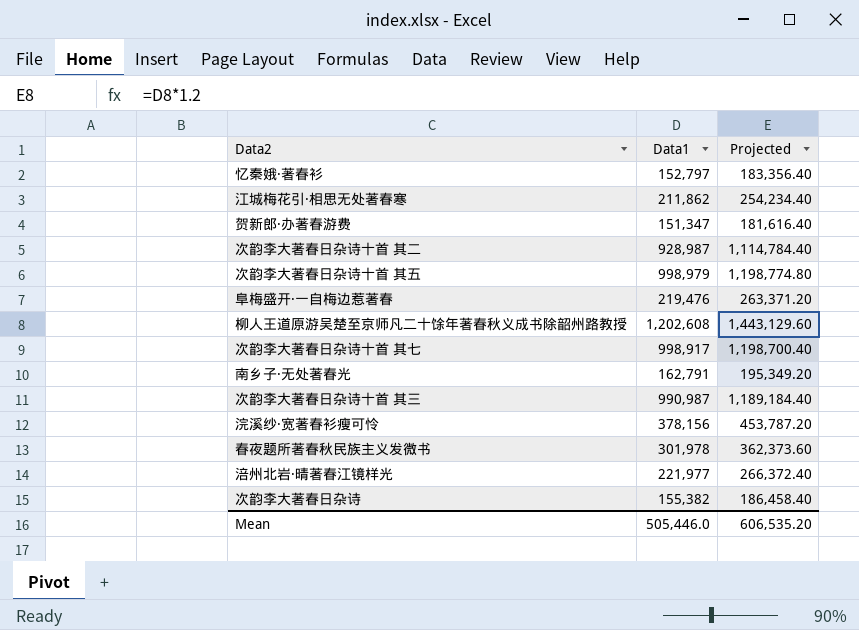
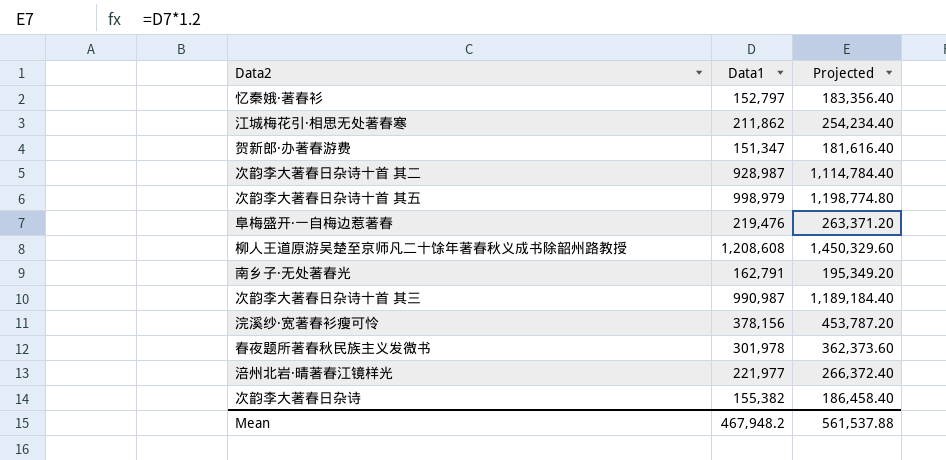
row 次韵李大著春日杂诗十首 其七: 998,917 | 1,198,700.40 -> none
柳人王道原游吴楚至京师凡二十馀年著春秋义成书除韶州路教授 | Data1: 1,202,608 -> 1,208,608
柳人王道原游吴楚至京师凡二十馀年著春秋义成书除韶州路教授 | Projected: 1,443,129.60 -> 1,450,329.60
Mean | Data1: 505,446.0 -> 467,948.2
Mean | Projected: 606,535.20 -> 561,537.88

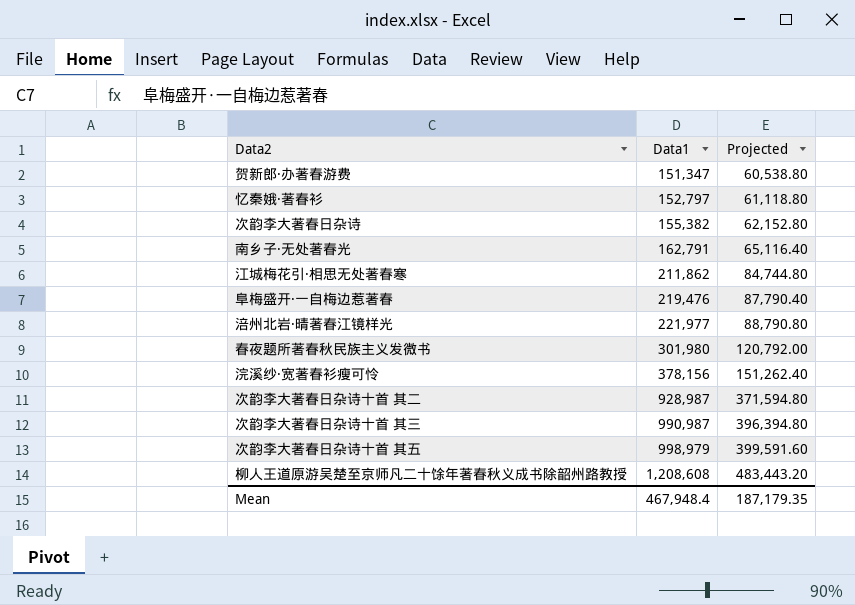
row order: none -> Data1 ascending
column Projected | formula: [Data1] * 1.2 -> [Data1] * 0.4
春夜题所著春秋民族主义发微书 | Data1: 301,978 -> 301,980
Mean | Data1: 467,948.2 -> 467,948.4
Mean | Projected: 561,537.88 -> 187,179.35

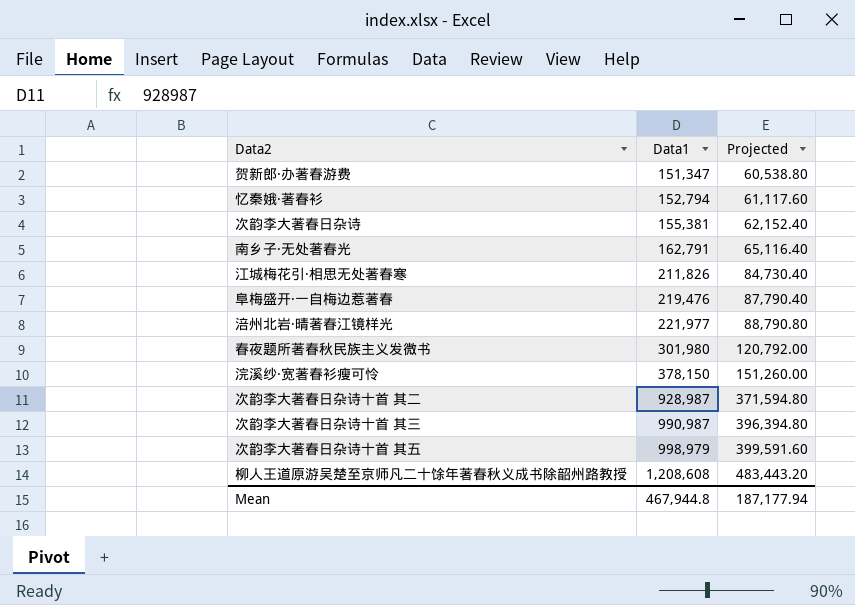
忆秦娥·著春衫 | Data1: 152,797 -> 152,794
忆秦娥·著春衫 | Projected: 61,118.80 -> 61,117.60
次韵李大著春日杂诗 | Data1: 155,382 -> 155,381
次韵李大著春日杂诗 | Projected: 62,152.80 -> 62,152.40
江城梅花引·相思无处著春寒 | Data1: 211,862 -> 211,826
江城梅花引·相思无处著春寒 | Projected: 84,744.80 -> 84,730.40
浣溪纱·宽著春衫瘦可怜 | Data1: 378,156 -> 378,150
浣溪纱·宽著春衫瘦可怜 | Projected: 151,262.40 -> 151,260.00
Mean | Data1: 467,948.4 -> 467,944.8
Mean | Projected: 187,179.35 -> 187,177.94

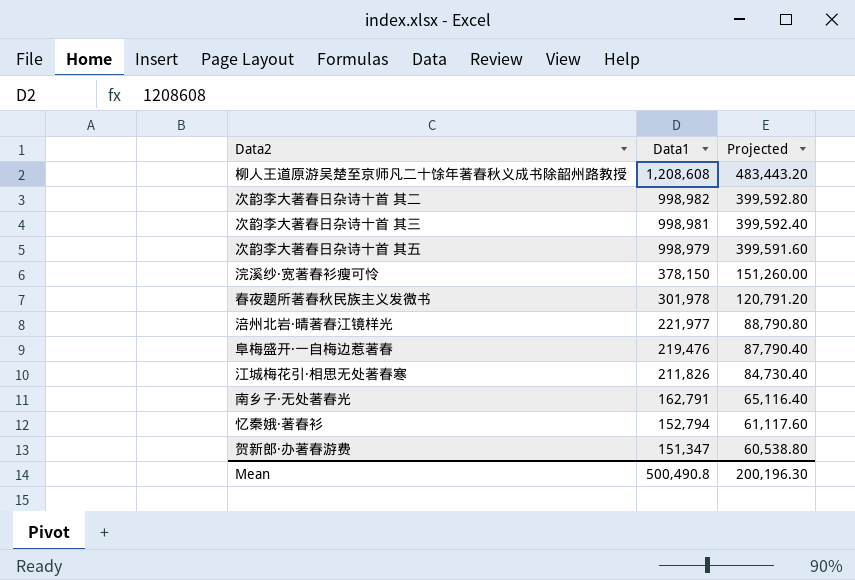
row order: Data1 ascending -> Data1 descending
row 次韵李大著春日杂诗: 155,381 | 62,152.40 -> none
次韵李大著春日杂诗十首 其二 | Data1: 928,987 -> 998,982
次韵李大著春日杂诗十首 其二 | Projected: 371,594.80 -> 399,592.80
次韵李大著春日杂诗十首 其三 | Data1: 990,987 -> 998,981
次韵李大著春日杂诗十首 其三 | Projected: 396,394.80 -> 399,592.40
春夜题所著春秋民族主义发微书 | Data1: 301,980 -> 301,978
春夜题所著春秋民族主义发微书 | Projected: 120,792.00 -> 120,791.20
Mean | Data1: 467,944.8 -> 500,490.8
Mean | Projected: 187,177.94 -> 200,196.30

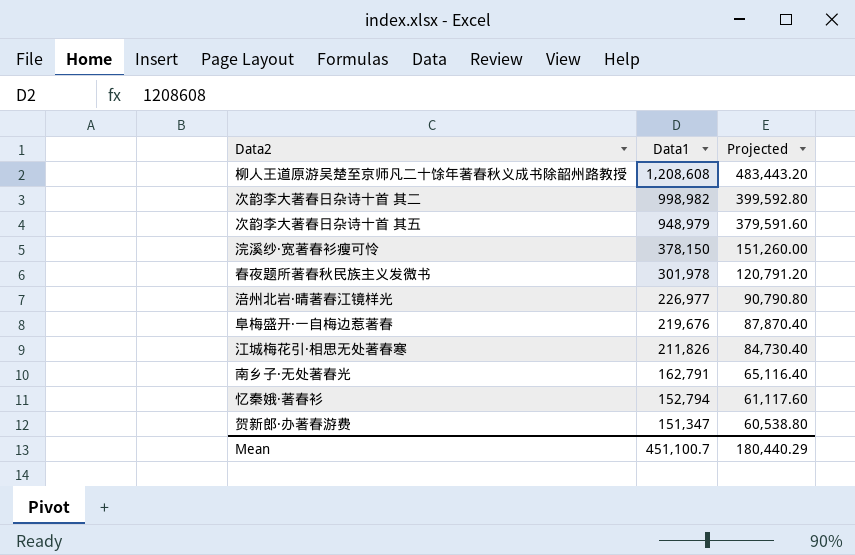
row 次韵李大著春日杂诗十首 其三: 998,981 | 399,592.40 -> none
次韵李大著春日杂诗十首 其五 | Data1: 998,979 -> 948,979
次韵李大著春日杂诗十首 其五 | Projected: 399,591.60 -> 379,591.60
涪州北岩·晴著春江镜样光 | Data1: 221,977 -> 226,977
涪州北岩·晴著春江镜样光 | Projected: 88,790.80 -> 90,790.80
阜梅盛开·一自梅边惹著春 | Data1: 219,476 -> 219,676
阜梅盛开·一自梅边惹著春 | Projected: 87,790.40 -> 87,870.40
Mean | Data1: 500,490.8 -> 451,100.7
Mean | Projected: 200,196.30 -> 180,440.29

